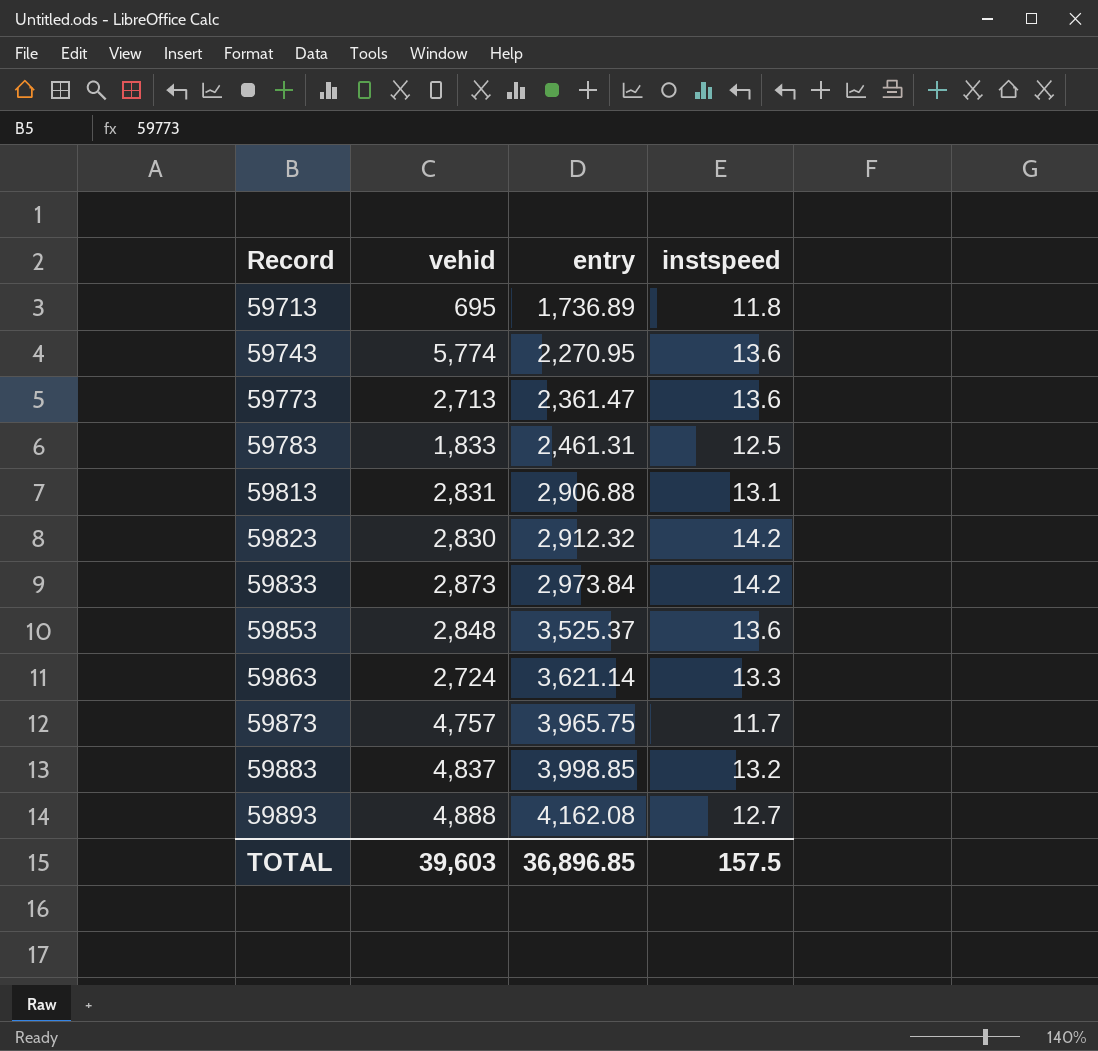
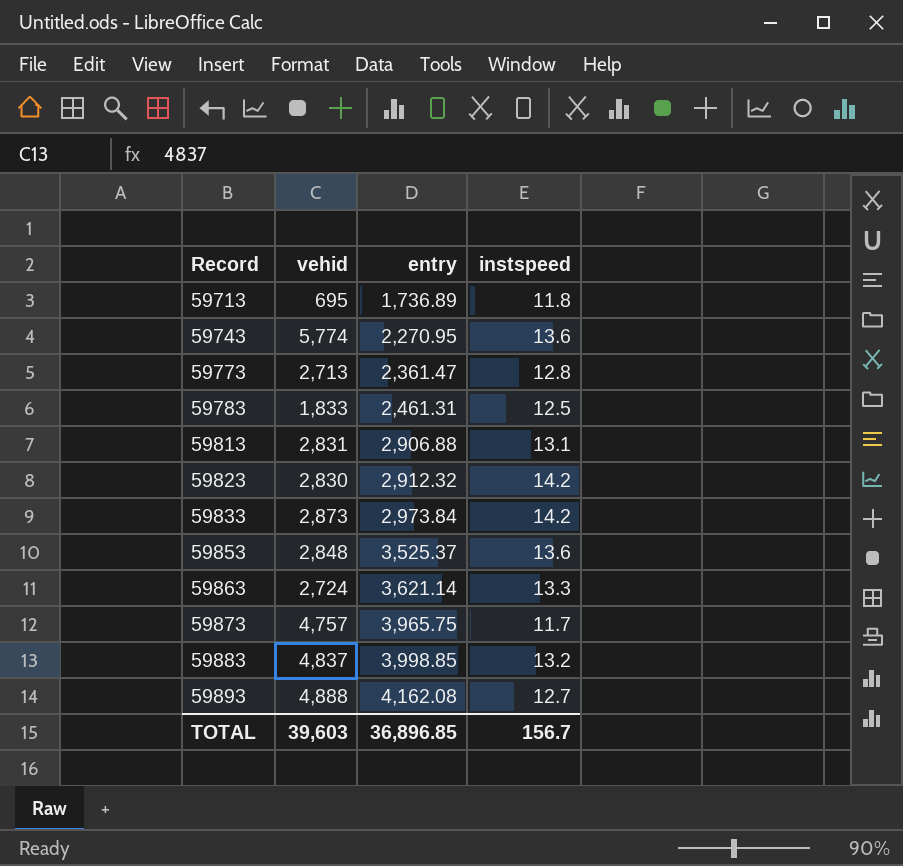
59773 | instspeed: 13.6 -> 12.8
TOTAL | instspeed: 157.5 -> 156.7

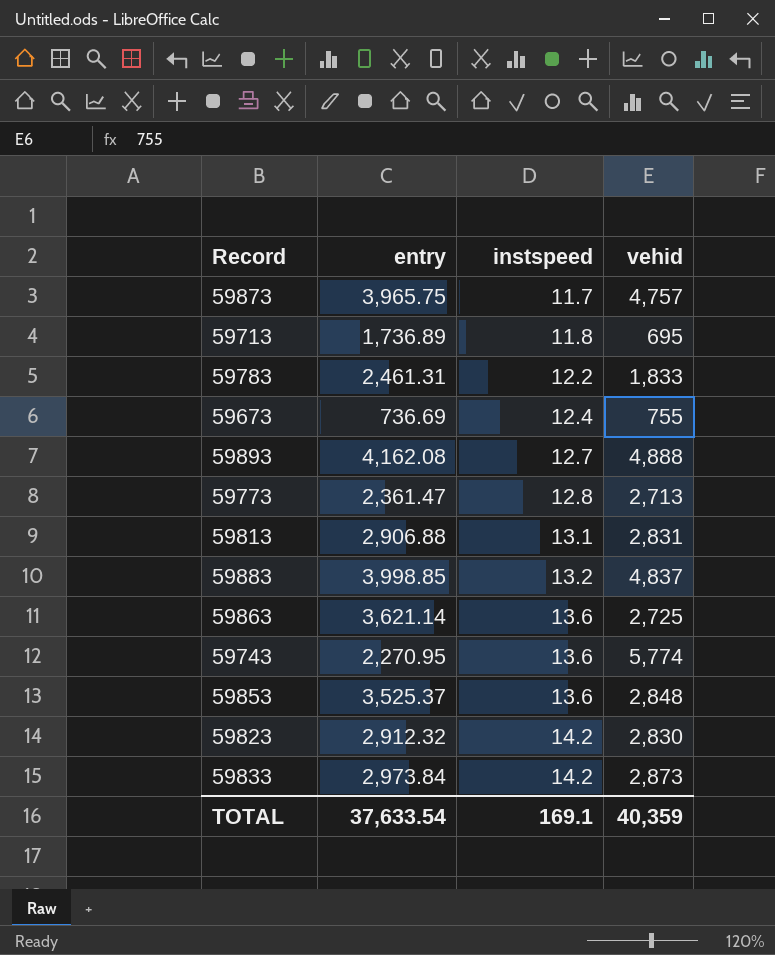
row order: Record ascending -> instspeed ascending
column vehid | position: 2 -> 4
59783 | instspeed: 12.5 -> 12.2
row 59673: none -> 736.69 | 12.4 | 755
59863 | instspeed: 13.3 -> 13.6
59863 | vehid: 2,724 -> 2,725
TOTAL | entry: 36,896.85 -> 37,633.54
TOTAL | instspeed: 156.7 -> 169.1
TOTAL | vehid: 39,603 -> 40,359

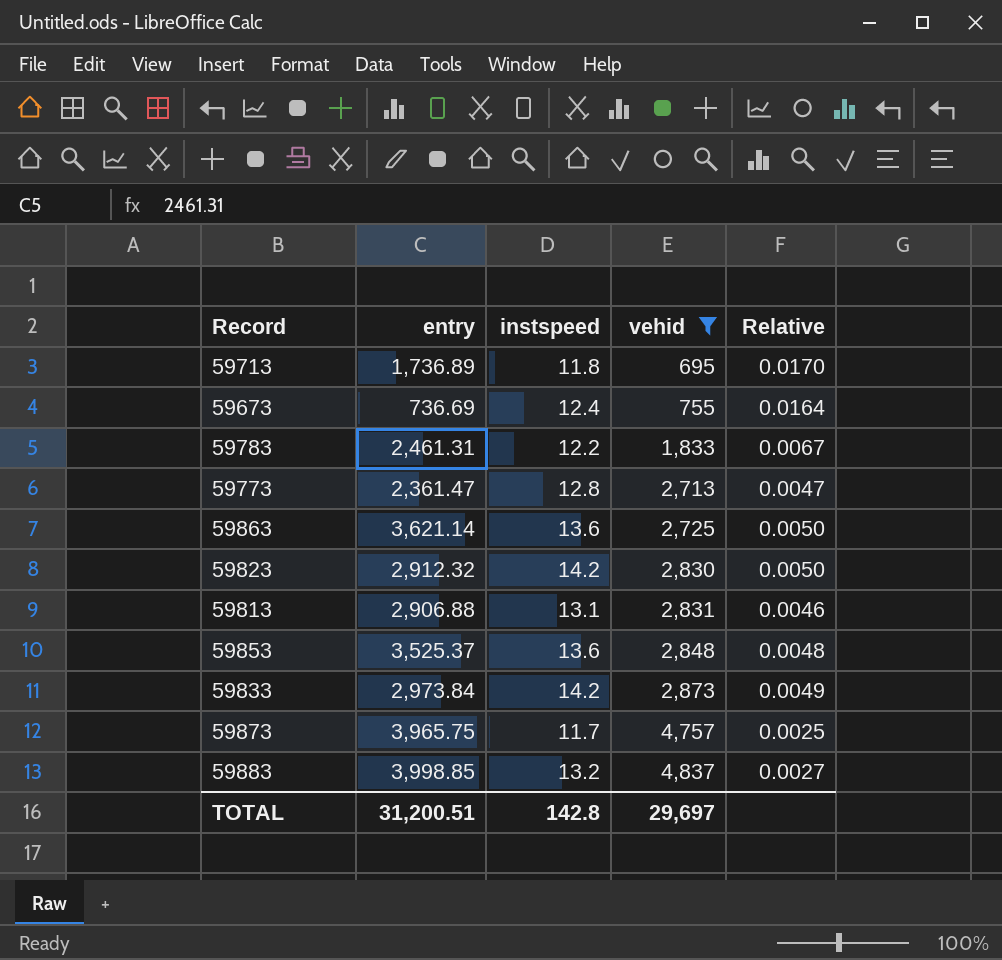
filter: none -> vehid <= 4,837
row order: instspeed ascending -> vehid ascending
column Relative | formula: none -> [instspeed] / [vehid]
TOTAL | entry: 37,633.54 -> 31,200.51
TOTAL | instspeed: 169.1 -> 142.8
TOTAL | vehid: 40,359 -> 29,697

